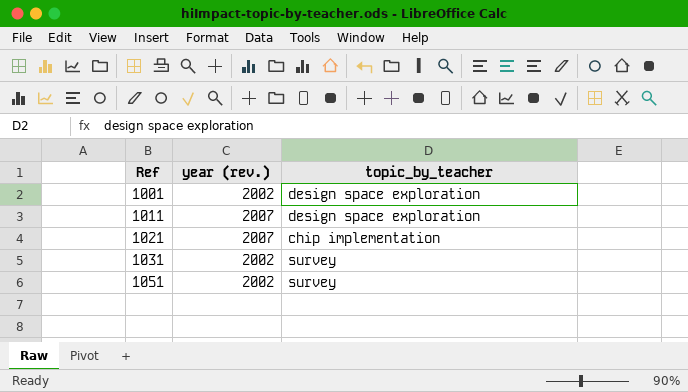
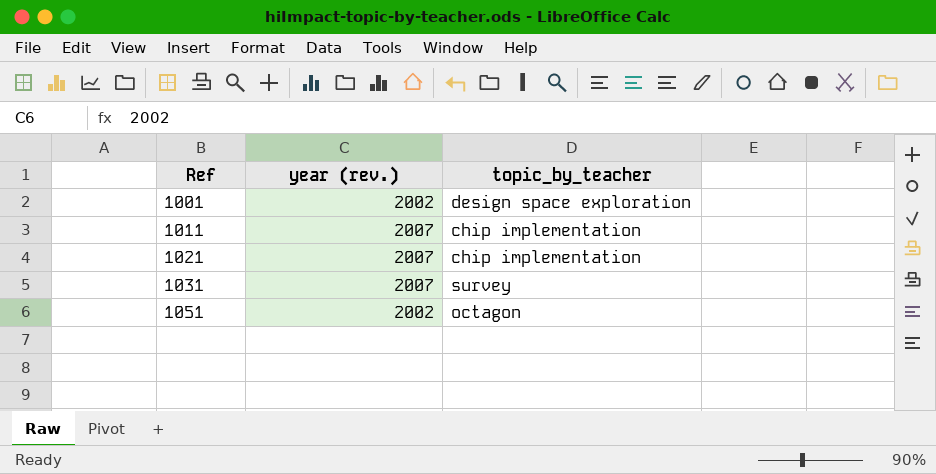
1011 | topic_by_teacher: design space exploration -> chip implementation
1031 | year (rev.): 2002 -> 2007
1051 | topic_by_teacher: survey -> octagon

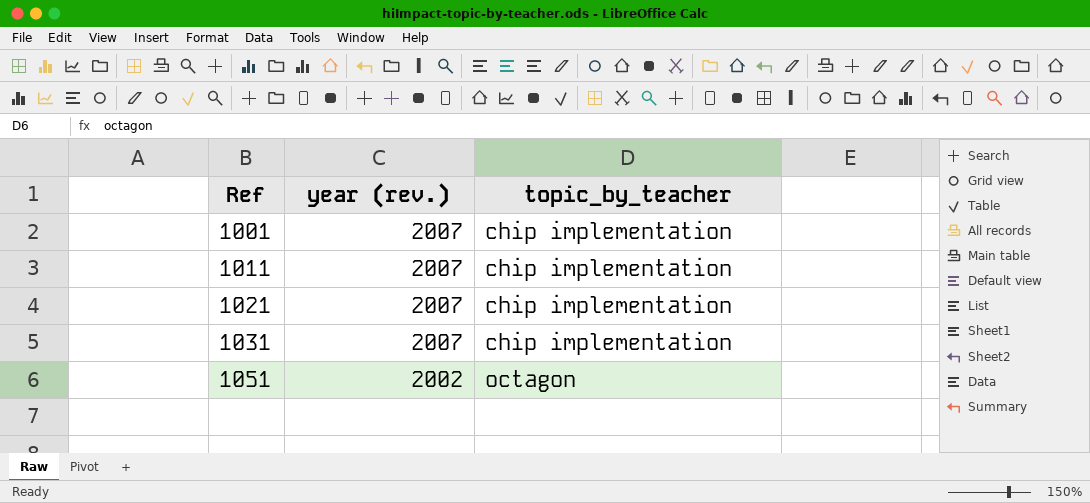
1001 | year (rev.): 2002 -> 2007
1001 | topic_by_teacher: design space exploration -> chip implementation
1031 | topic_by_teacher: survey -> chip implementation

